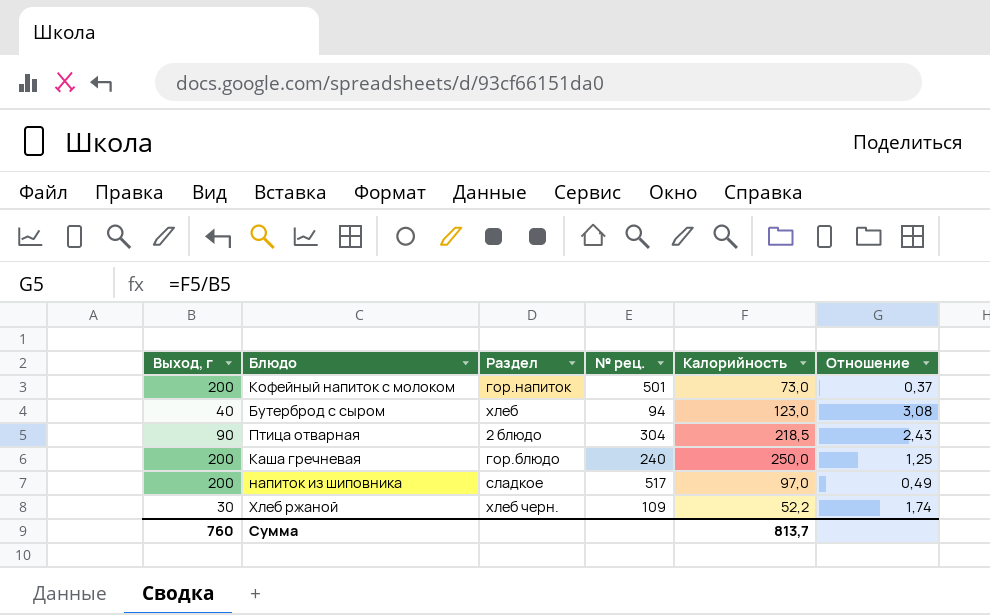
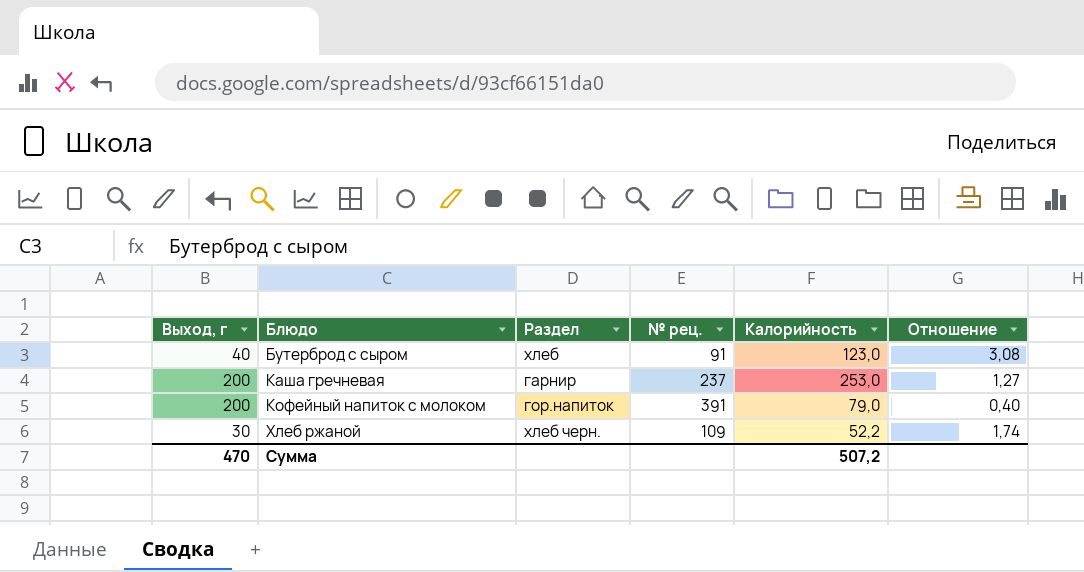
row order: none -> Блюдо ascending
row Птица отварная: 90 | 2 блюдо | 304 | 218,5 | 2,43 -> none
row напиток из шиповника: 200 | сладкое | 517 | 97,0 | 0,49 -> none
Бутерброд с сыром | № рец.: 94 -> 91
Каша гречневая | Раздел: гор.блюдо -> гарнир
Каша гречневая | № рец.: 240 -> 237
Каша гречневая | Калорийность: 250,0 -> 253,0
Каша гречневая | Отношение: 1,25 -> 1,27
Кофейный напиток с молоком | № рец.: 501 -> 391
Кофейный напиток с молоком | Калорийность: 73,0 -> 79,0
Кофейный напиток с молоком | Отношение: 0,37 -> 0,40
Сумма | Выход, г: 760 -> 470
Сумма | Калорийность: 813,7 -> 507,2

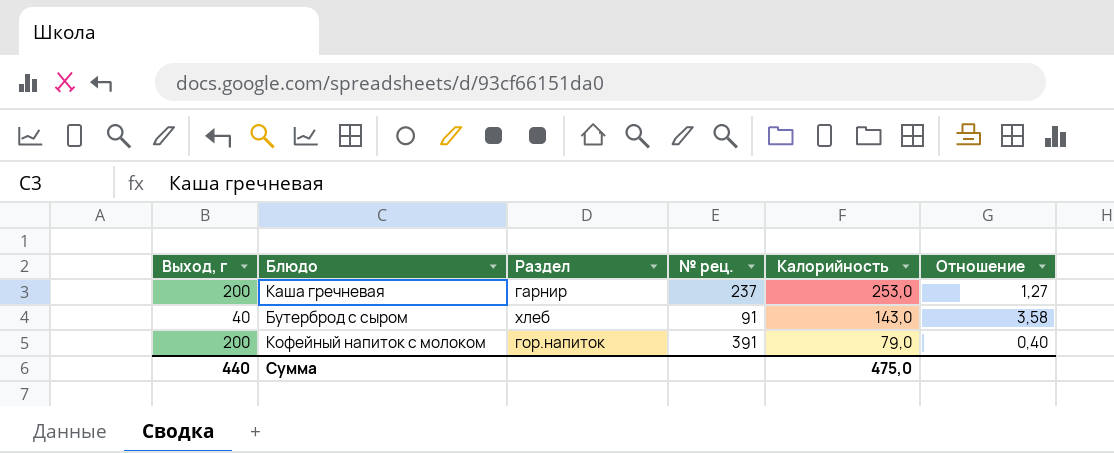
row order: Блюдо ascending -> Калорийность descending
row Хлеб ржаной: 30 | хлеб черн. | 109 | 52,2 | 1,74 -> none
Бутерброд с сыром | Калорийность: 123,0 -> 143,0
Бутерброд с сыром | Отношение: 3,08 -> 3,58
Сумма | Выход, г: 470 -> 440
Сумма | Калорийность: 507,2 -> 475,0

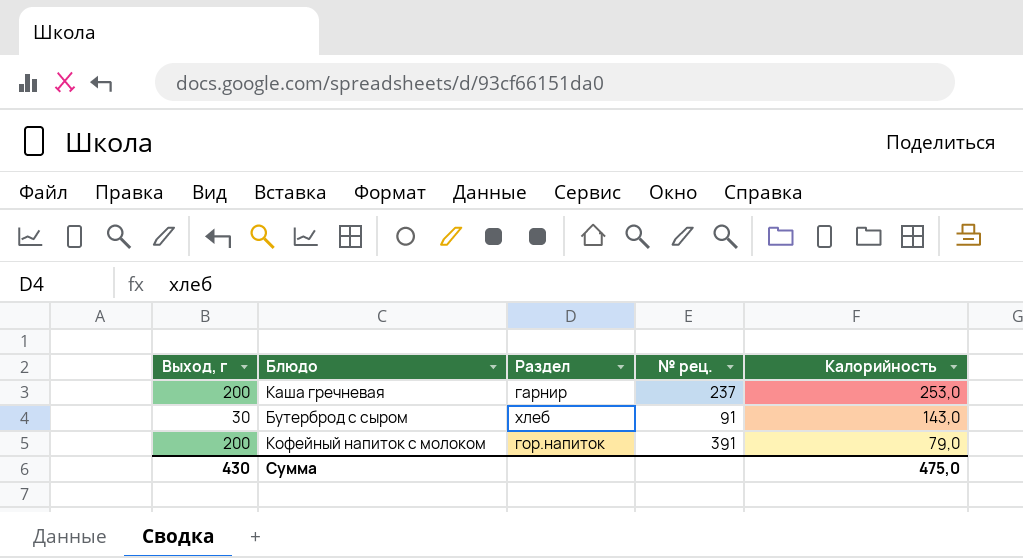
column Отношение | formula: [Калорийность] / [Выход, г] -> none
Бутерброд с сыром | Выход, г: 40 -> 30
Сумма | Выход, г: 440 -> 430

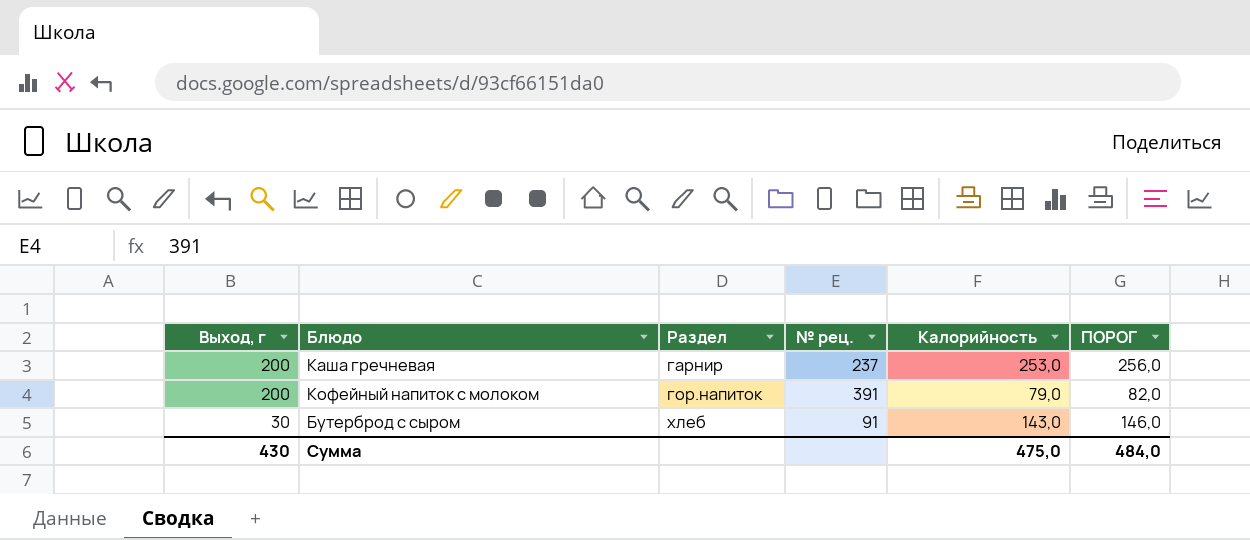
row order: Калорийность descending -> Выход, г descending
column ПОРОГ | formula: none -> [Калорийность] + 3

